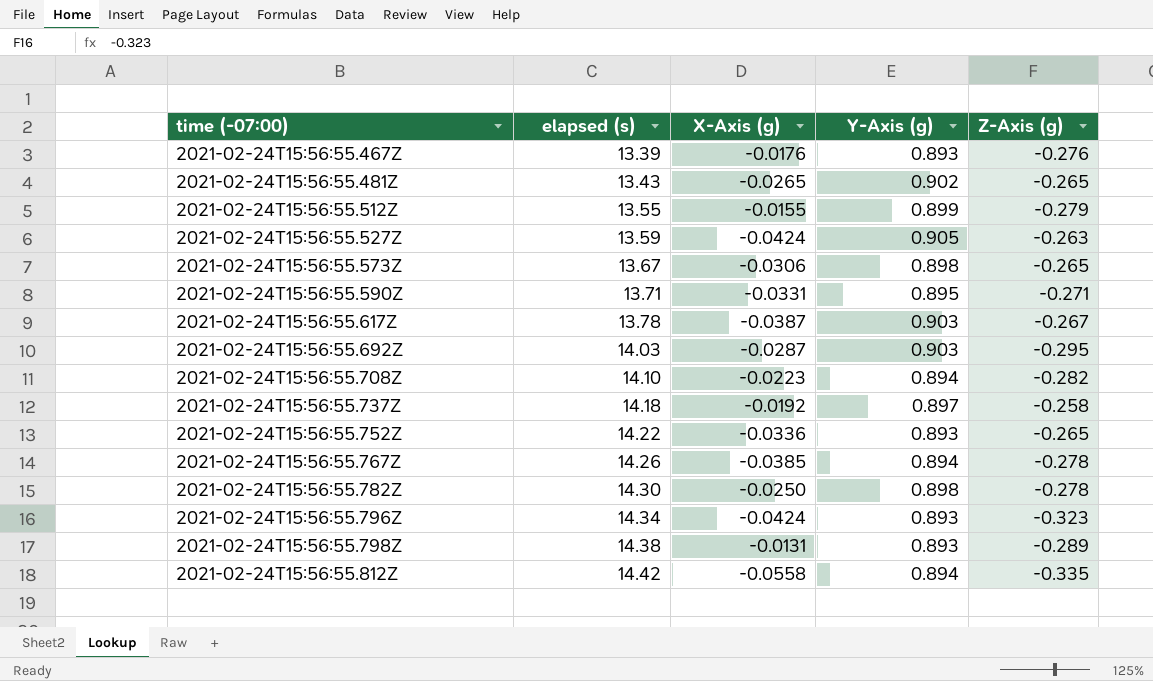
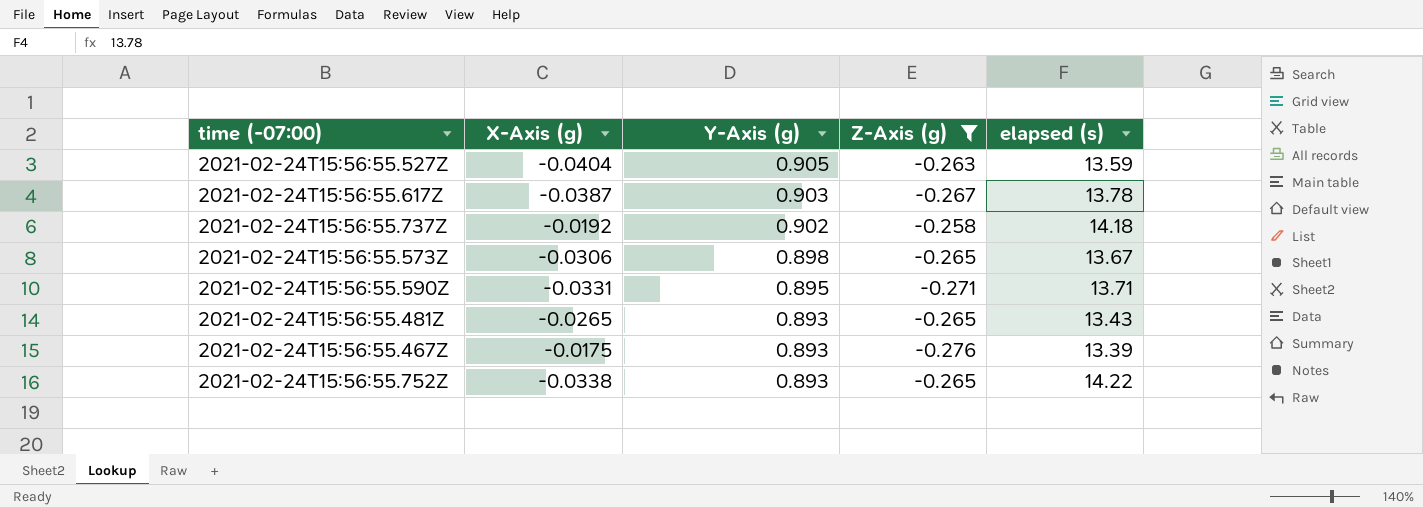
filter: none -> Z-Axis (g) >= -0.276
row order: time (-07:00) ascending -> Y-Axis (g) descending
column elapsed (s) | position: 2 -> 5
2021-02-24T15:56:55.527Z | X-Axis (g): -0.0424 -> -0.0404
2021-02-24T15:56:55.737Z | Y-Axis (g): 0.897 -> 0.902
2021-02-24T15:56:55.481Z | Y-Axis (g): 0.902 -> 0.893
2021-02-24T15:56:55.467Z | X-Axis (g): -0.0176 -> -0.0175
2021-02-24T15:56:55.752Z | X-Axis (g): -0.0336 -> -0.0338

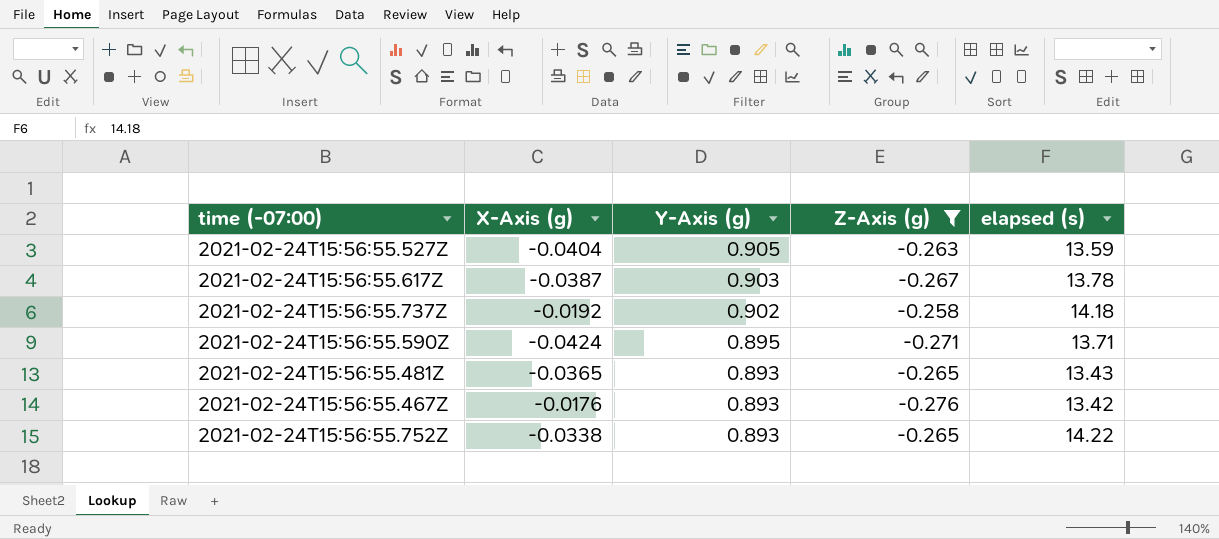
row 2021-02-24T15:56:55.573Z: -0.0306 | 0.898 | -0.265 | 13.67 -> none
2021-02-24T15:56:55.590Z | X-Axis (g): -0.0331 -> -0.0424
2021-02-24T15:56:55.481Z | X-Axis (g): -0.0265 -> -0.0365
2021-02-24T15:56:55.467Z | X-Axis (g): -0.0175 -> -0.0176
2021-02-24T15:56:55.467Z | elapsed (s): 13.39 -> 13.42

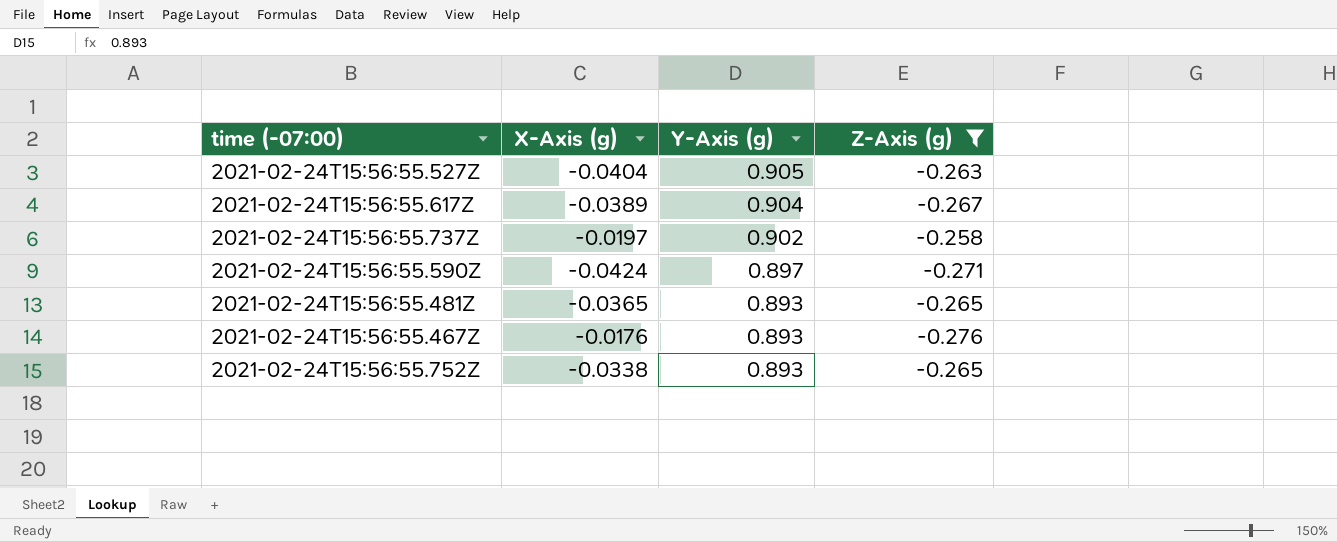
column elapsed (s) | position: 5 -> none
2021-02-24T15:56:55.617Z | X-Axis (g): -0.0387 -> -0.0389
2021-02-24T15:56:55.617Z | Y-Axis (g): 0.903 -> 0.904
2021-02-24T15:56:55.737Z | X-Axis (g): -0.0192 -> -0.0197
2021-02-24T15:56:55.590Z | Y-Axis (g): 0.895 -> 0.897

